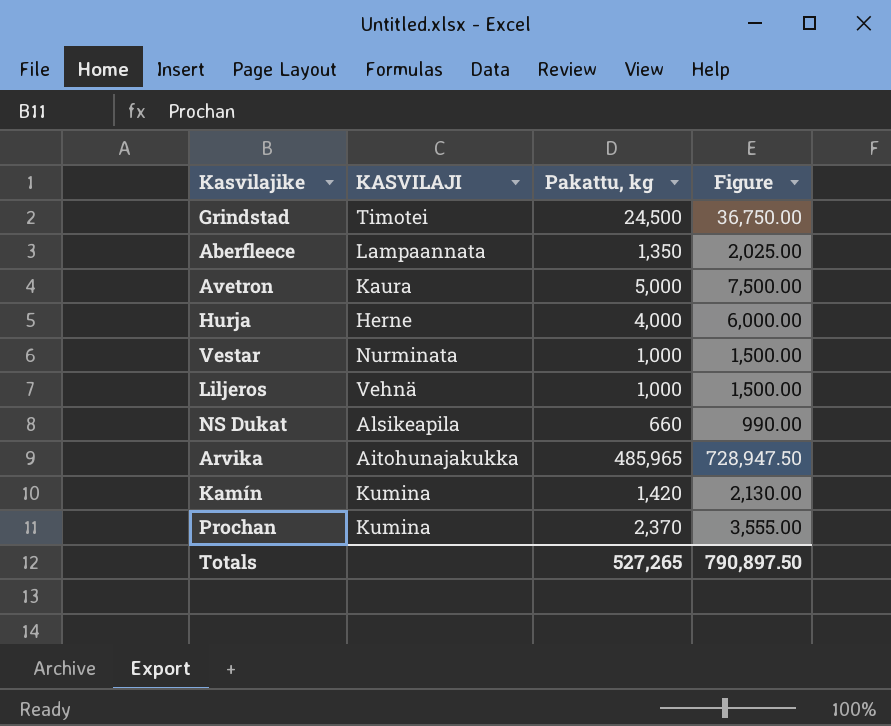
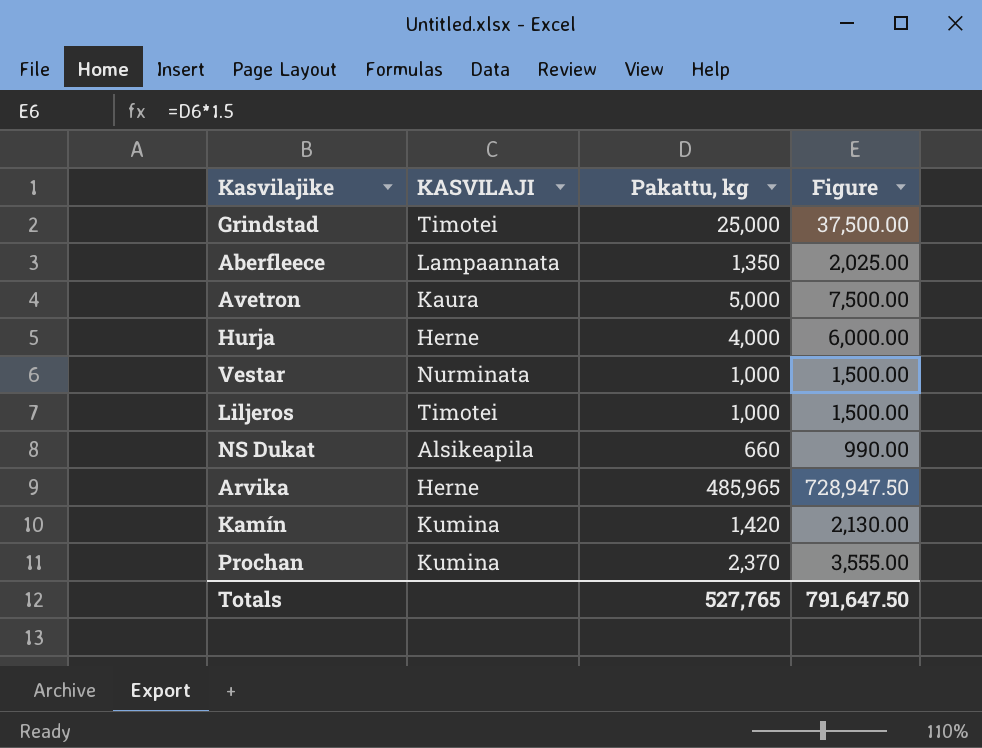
Grindstad | Pakattu, kg: 24,500 -> 25,000
Grindstad | Figure: 36,750.00 -> 37,500.00
Liljeros | KASVILAJI: Vehnä -> Timotei
Arvika | KASVILAJI: Aitohunajakukka -> Herne
Totals | Pakattu, kg: 527,265 -> 527,765
Totals | Figure: 790,897.50 -> 791,647.50

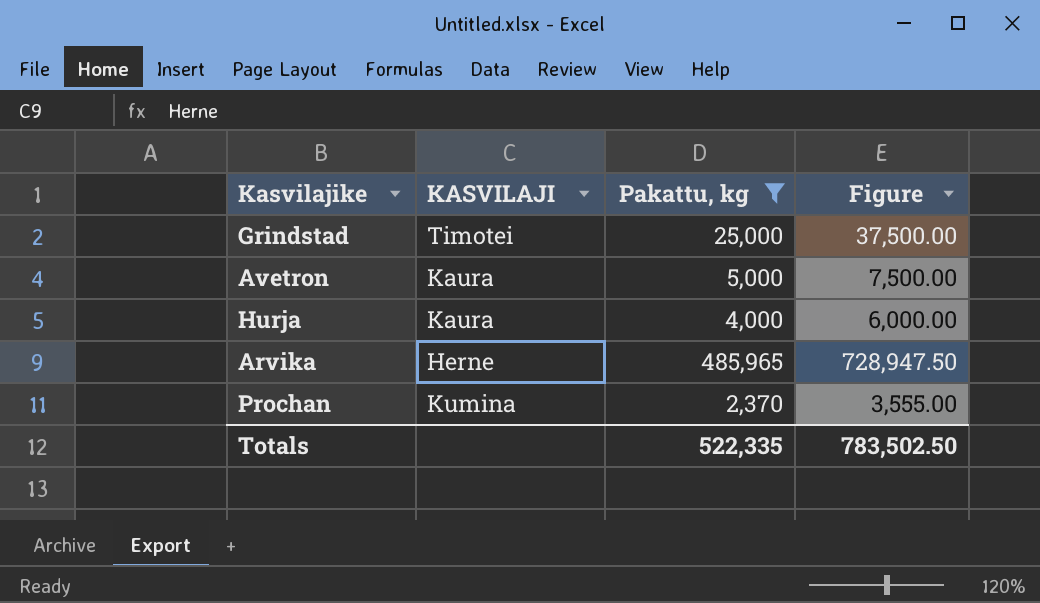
filter: none -> Pakattu, kg >= 2,370
Hurja | KASVILAJI: Herne -> Kaura
Totals | Pakattu, kg: 527,765 -> 522,335
Totals | Figure: 791,647.50 -> 783,502.50

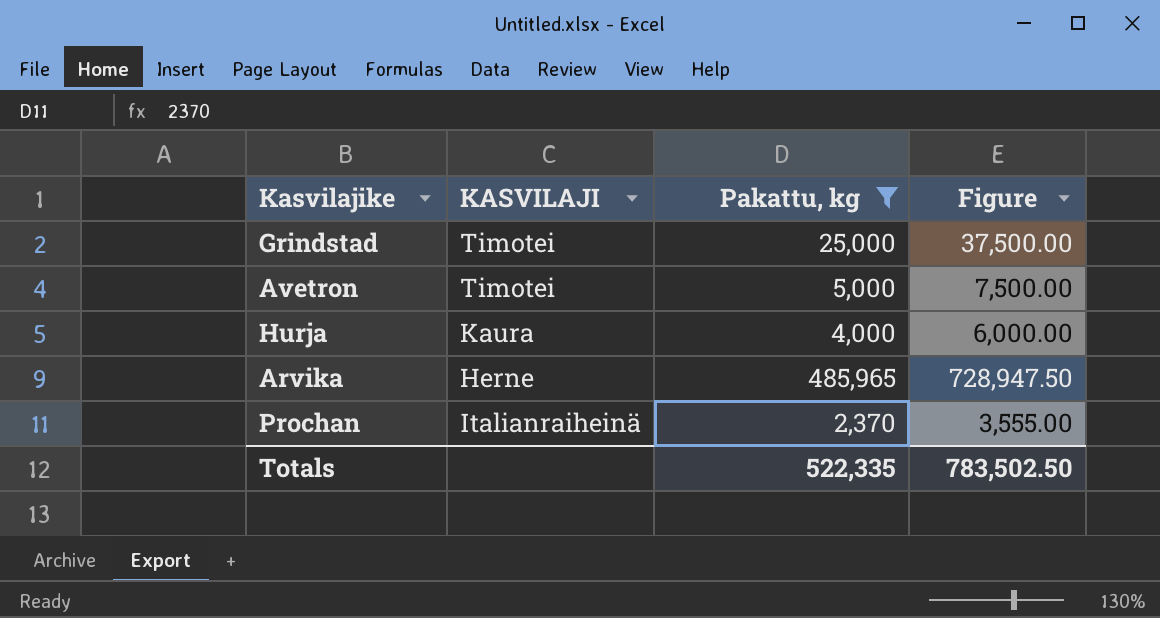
Avetron | KASVILAJI: Kaura -> Timotei
Prochan | KASVILAJI: Kumina -> Italianraiheinä

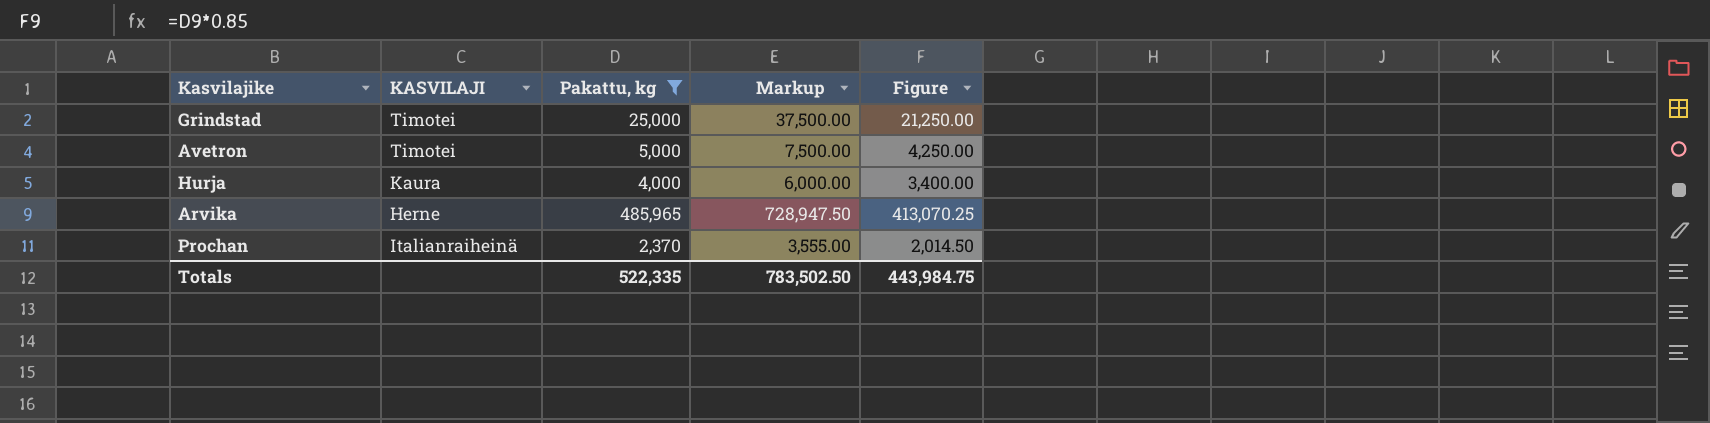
column Markup | formula: none -> [Pakattu, kg] * 1.5
column Figure | formula: [Pakattu, kg] * 1.5 -> [Pakattu, kg] * 0.85
Totals | Figure: 783,502.50 -> 443,984.75

